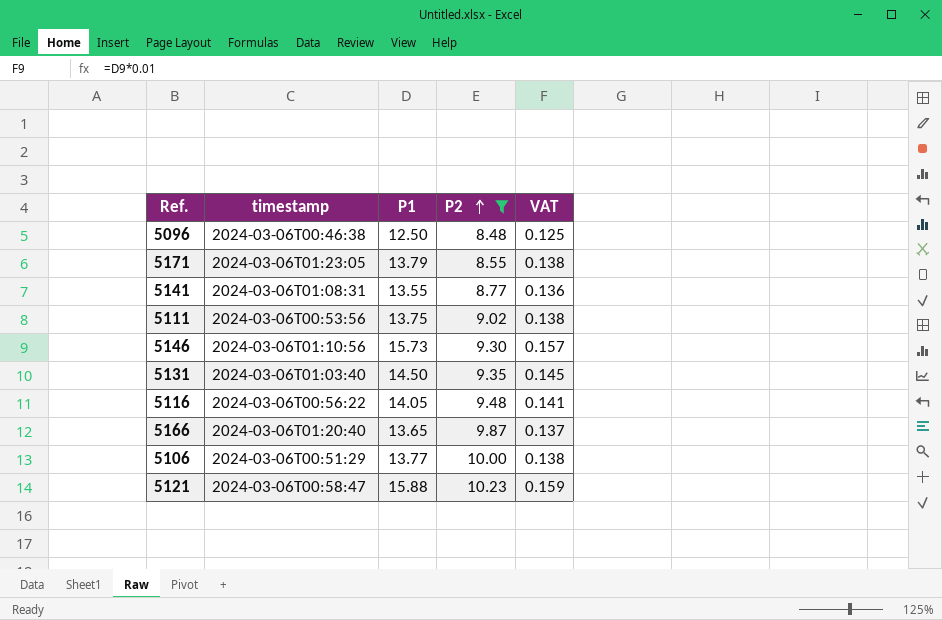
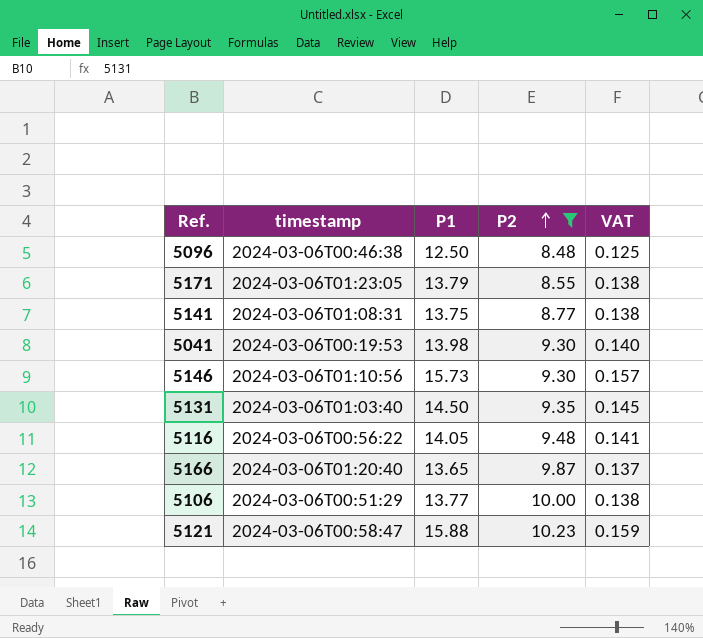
row 5111: 2024-03-06T00:53:56 | 13.75 | 9.02 | 0.138 -> none
5141 | P1: 13.55 -> 13.75
5141 | VAT: 0.136 -> 0.138
row 5041: none -> 2024-03-06T00:19:53 | 13.98 | 9.30 | 0.140

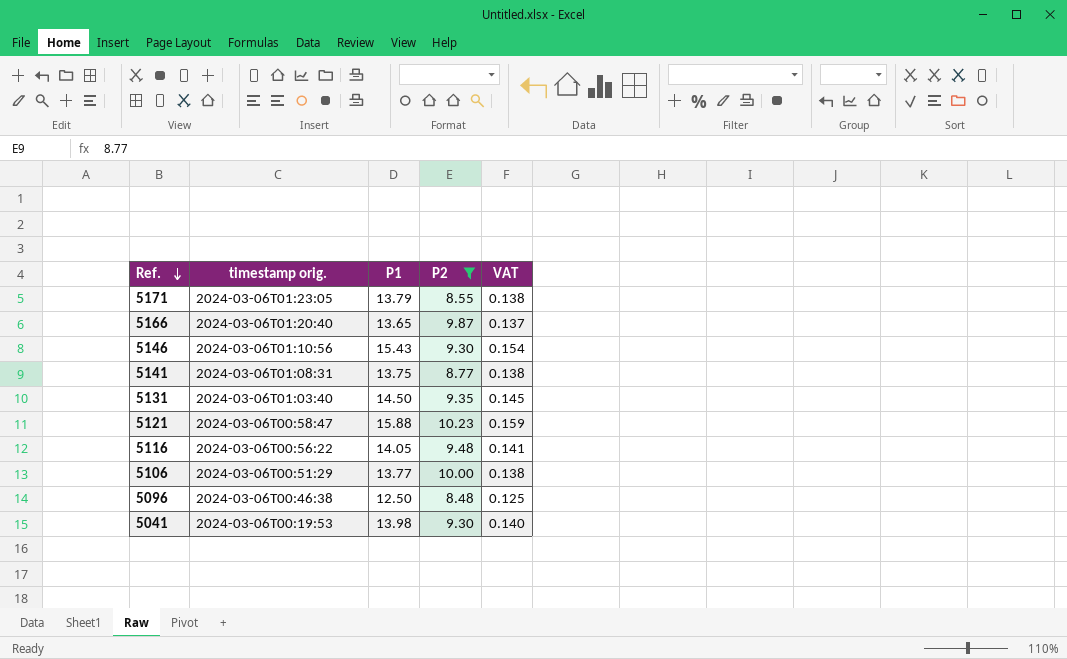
row order: P2 ascending -> Ref. descending
column name: timestamp -> timestamp orig.
5146 | P1: 15.73 -> 15.43
5146 | VAT: 0.157 -> 0.154

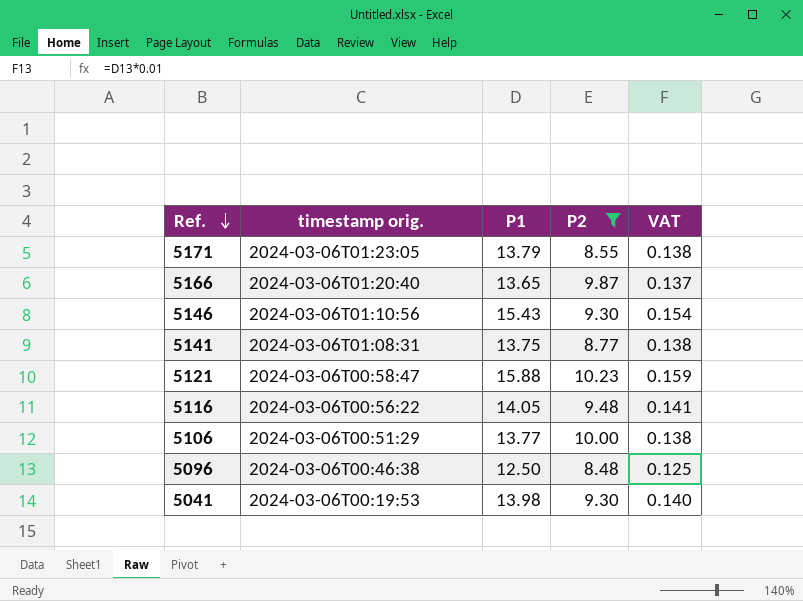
row 5131: 2024-03-06T01:03:40 | 14.50 | 9.35 | 0.145 -> none

